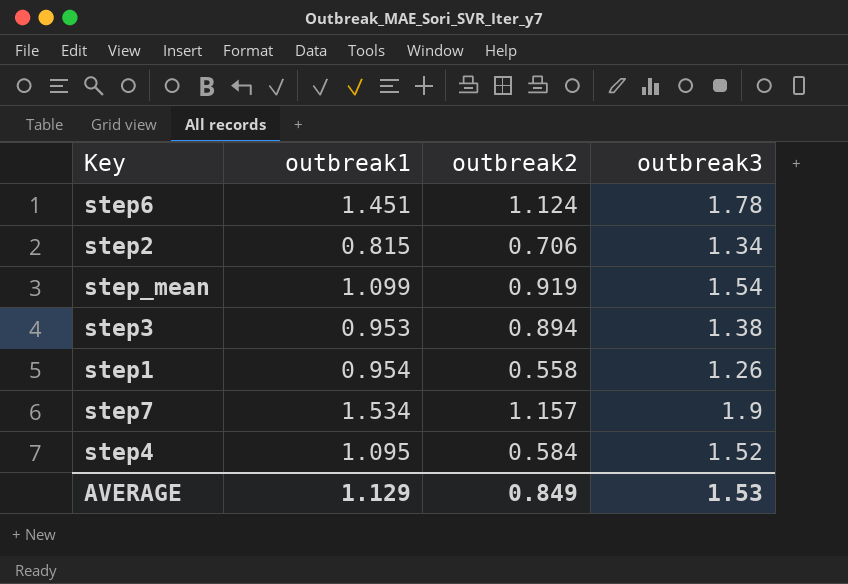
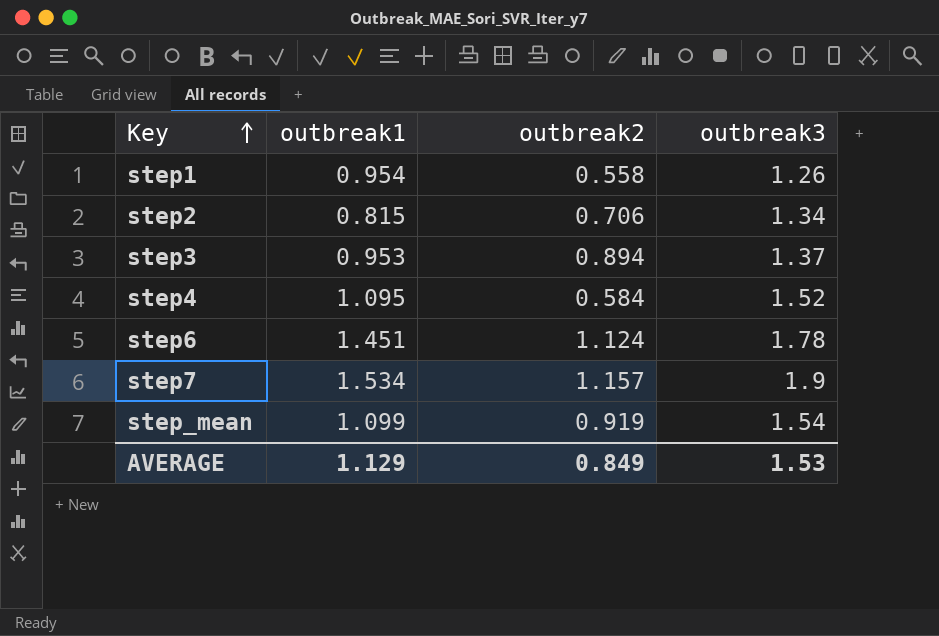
row order: none -> Key ascending
step3 | outbreak3: 1.38 -> 1.37

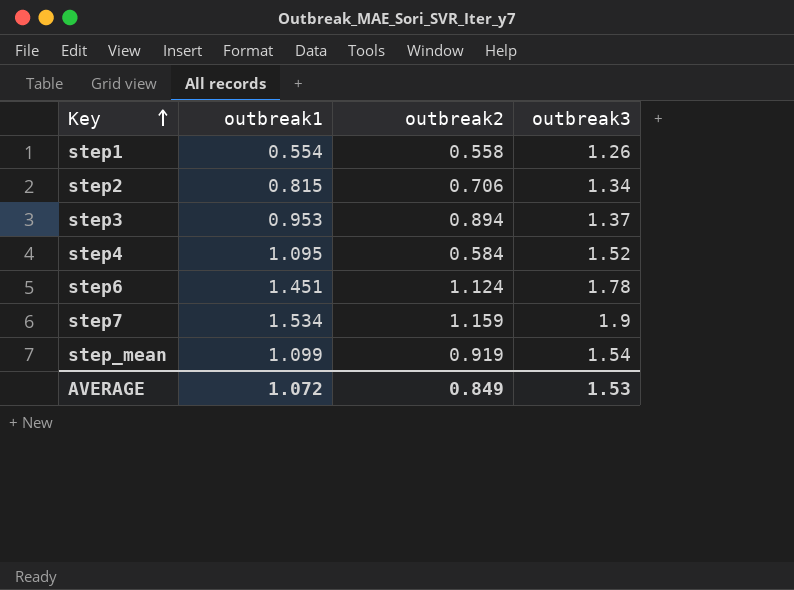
step1 | outbreak1: 0.954 -> 0.554
step7 | outbreak2: 1.157 -> 1.159
AVERAGE | outbreak1: 1.129 -> 1.072

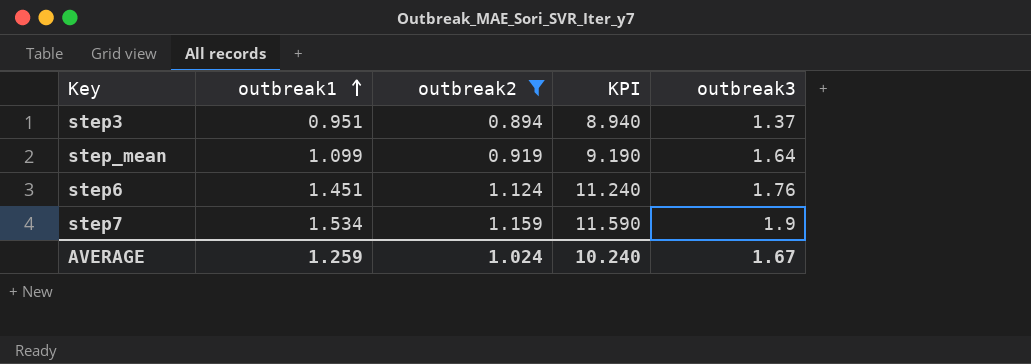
filter: none -> outbreak2 >= 0.894
row order: Key ascending -> outbreak1 ascending
column KPI | formula: none -> [outbreak2] * 10
step3 | outbreak1: 0.953 -> 0.951
step_mean | outbreak3: 1.54 -> 1.64
step6 | outbreak3: 1.78 -> 1.76
AVERAGE | outbreak1: 1.072 -> 1.259
AVERAGE | outbreak2: 0.849 -> 1.024
AVERAGE | outbreak3: 1.53 -> 1.67

